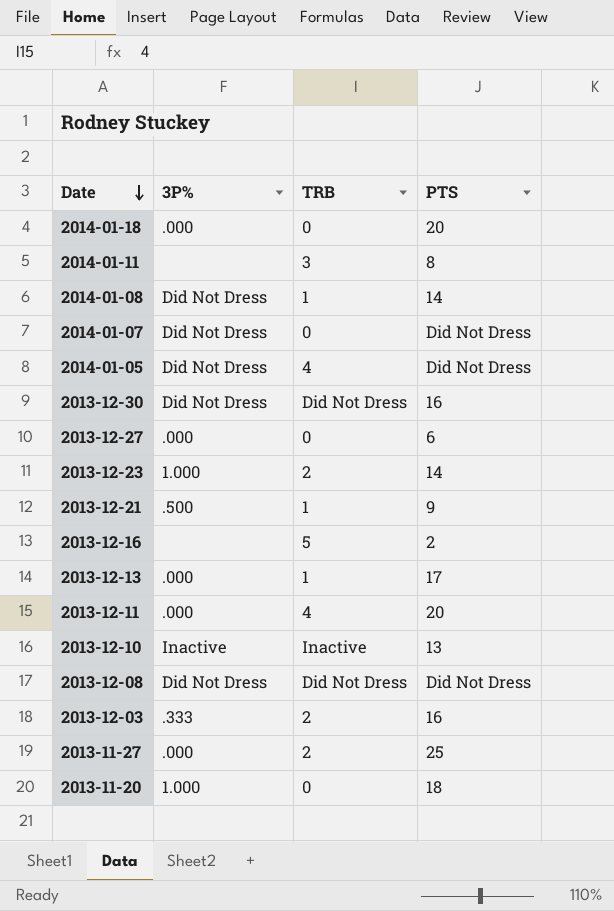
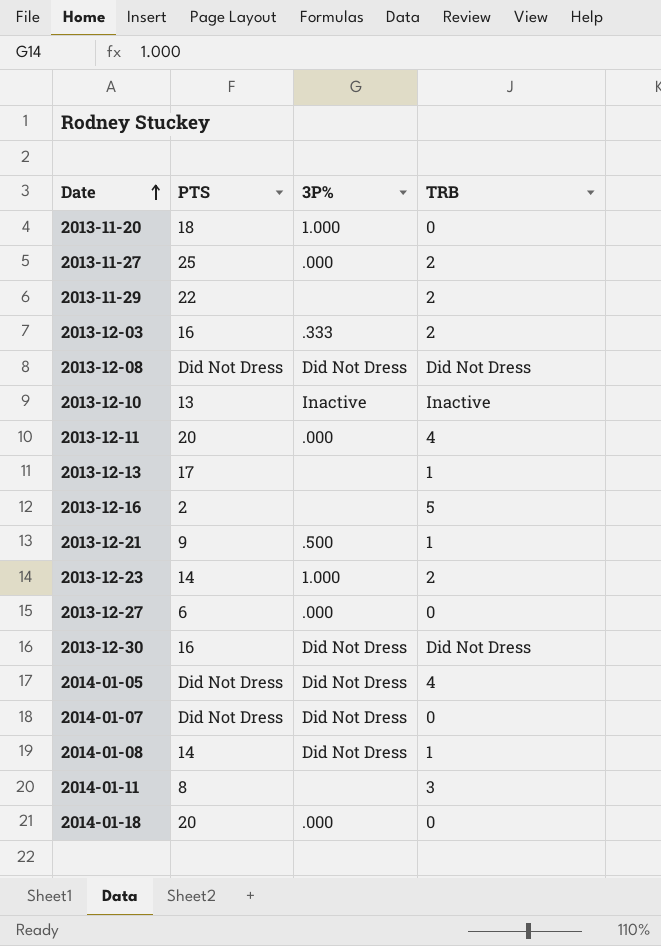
row order: Date descending -> Date ascending
column PTS | position: 4 -> 2
row 2013-11-29: none -> 22 | none | 2
2013-12-13 | 3P%: .000 -> none

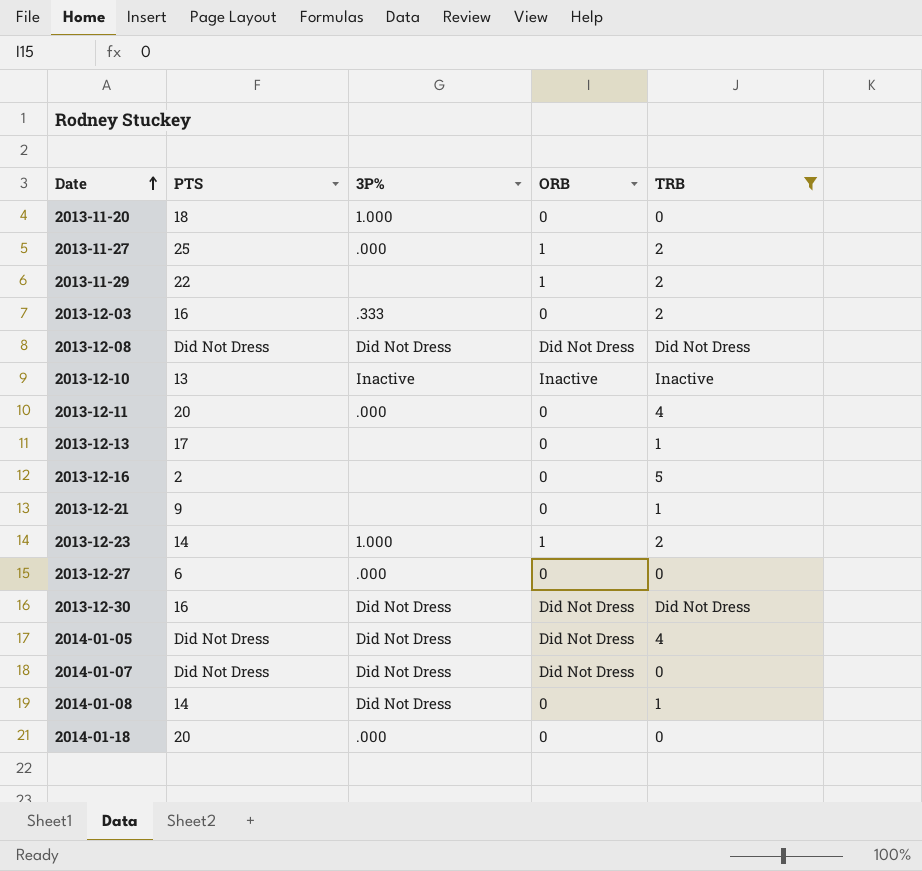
filter: none -> TRB != 3
column ORB | position: none -> 4
2013-12-21 | 3P%: .500 -> none

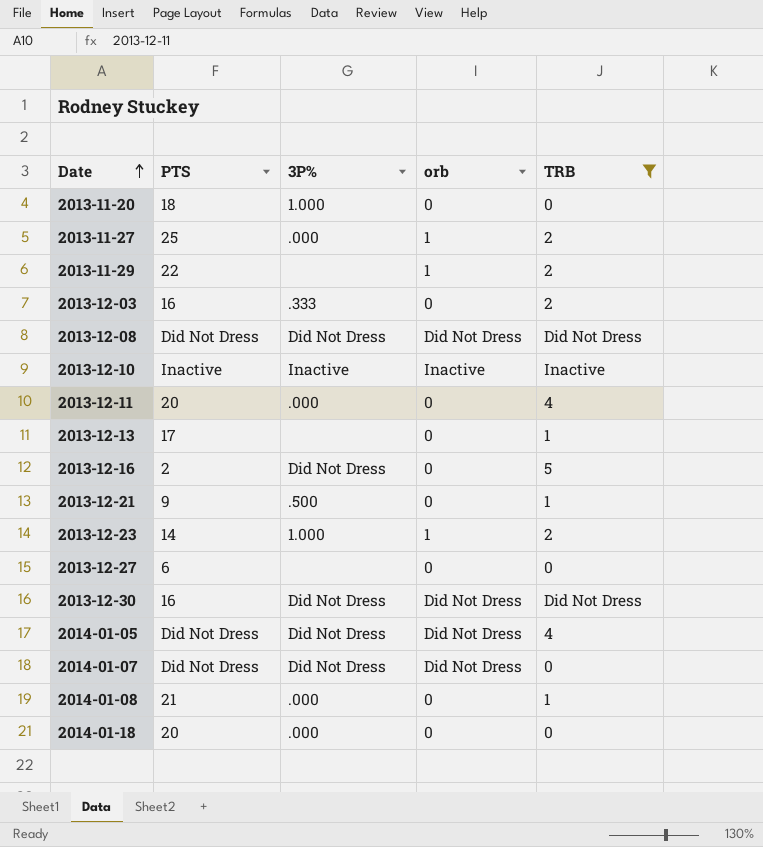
column name: ORB -> orb
2013-12-10 | PTS: 13 -> Inactive
2013-12-16 | 3P%: none -> Did Not Dress
2013-12-21 | 3P%: none -> .500
2013-12-27 | 3P%: .000 -> none
2014-01-08 | PTS: 14 -> 21
2014-01-08 | 3P%: Did Not Dress -> .000

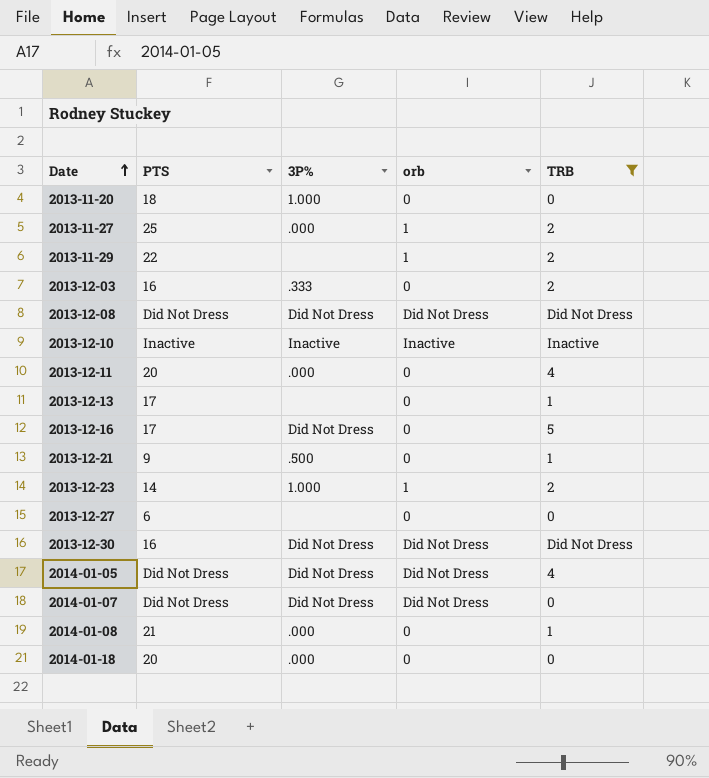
2013-12-16 | PTS: 2 -> 17

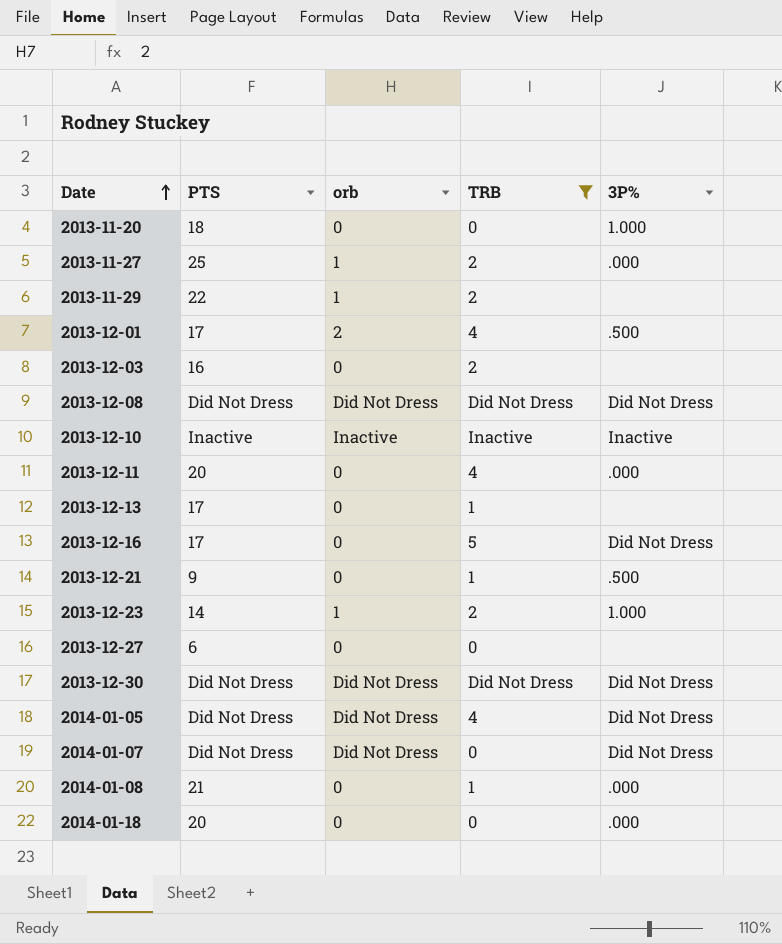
column 3P% | position: 3 -> 5
row 2013-12-01: none -> 17 | 2 | 4 | .500
2013-12-03 | 3P%: .333 -> none
2013-12-30 | PTS: 16 -> Did Not Dress

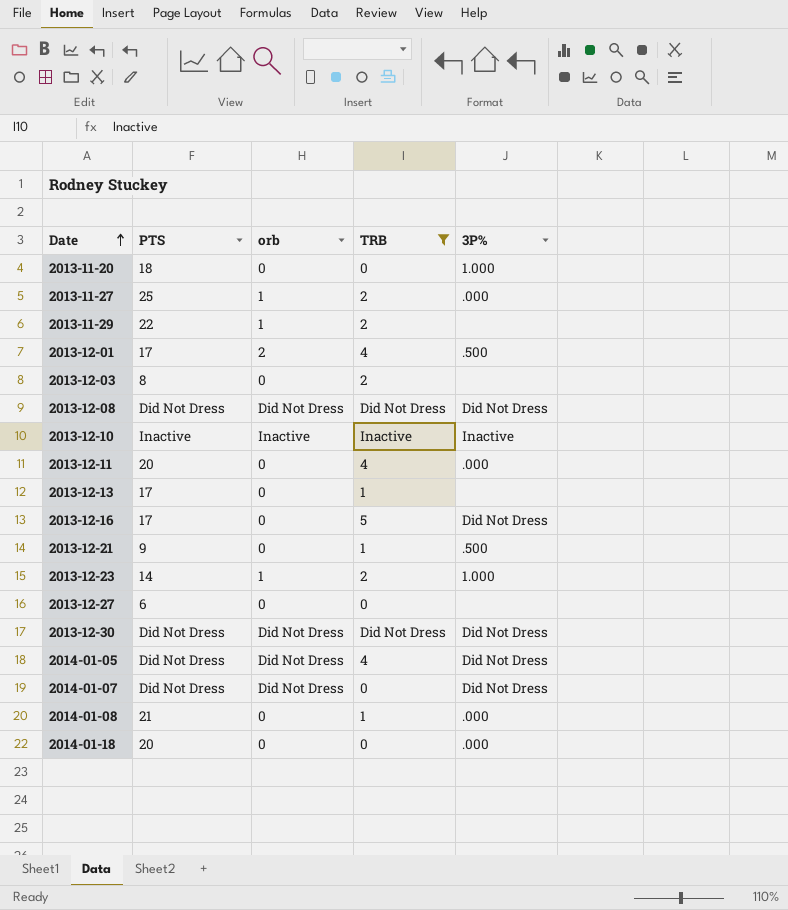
2013-12-03 | PTS: 16 -> 8

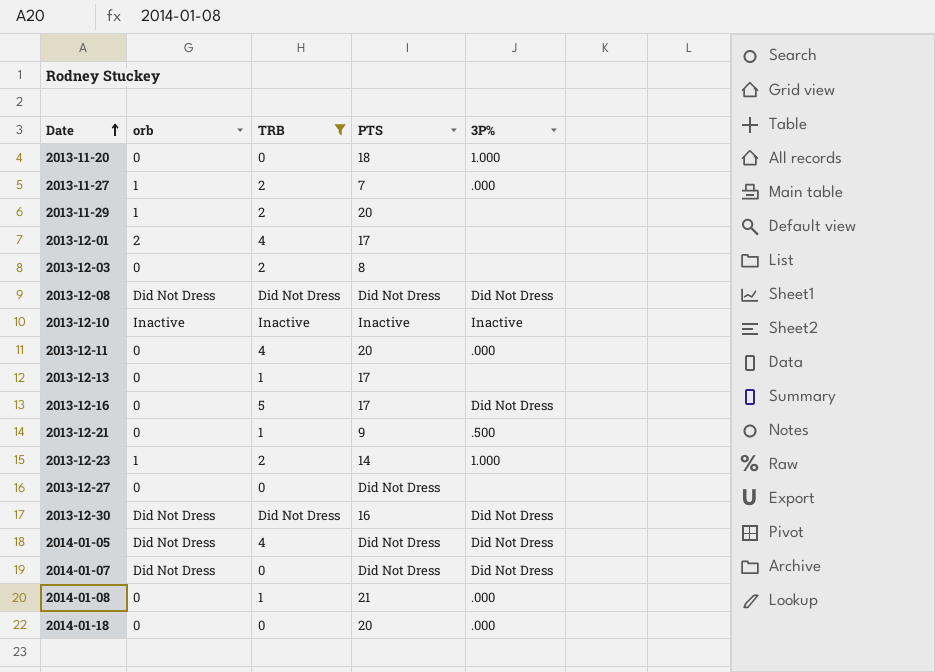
column PTS | position: 2 -> 4
2013-11-27 | PTS: 25 -> 7
2013-11-29 | PTS: 22 -> 20
2013-12-01 | 3P%: .500 -> none
2013-12-27 | PTS: 6 -> Did Not Dress
2013-12-30 | PTS: Did Not Dress -> 16

